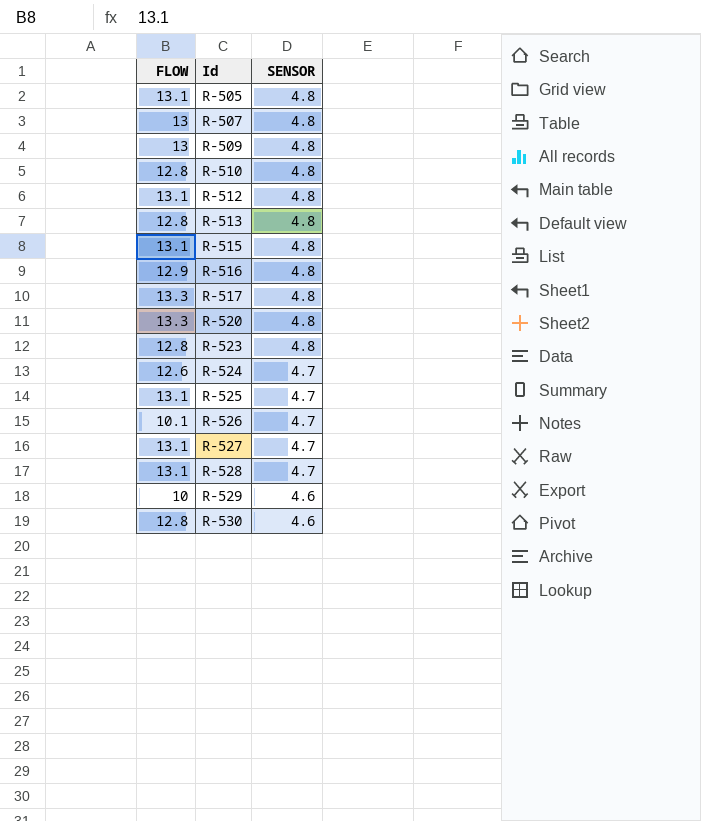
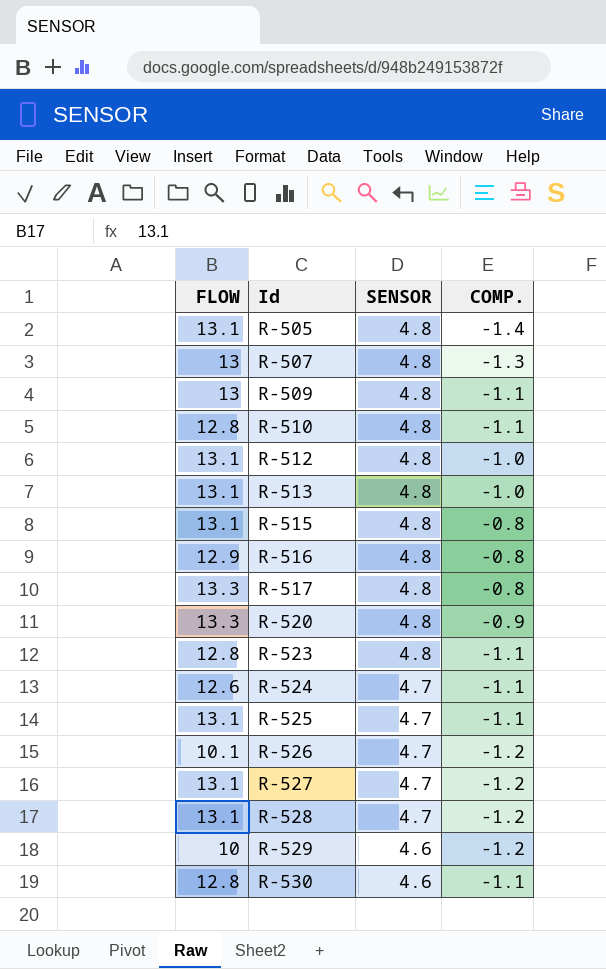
column COMP. | position: none -> 4
R-513 | FLOW: 12.8 -> 13.1

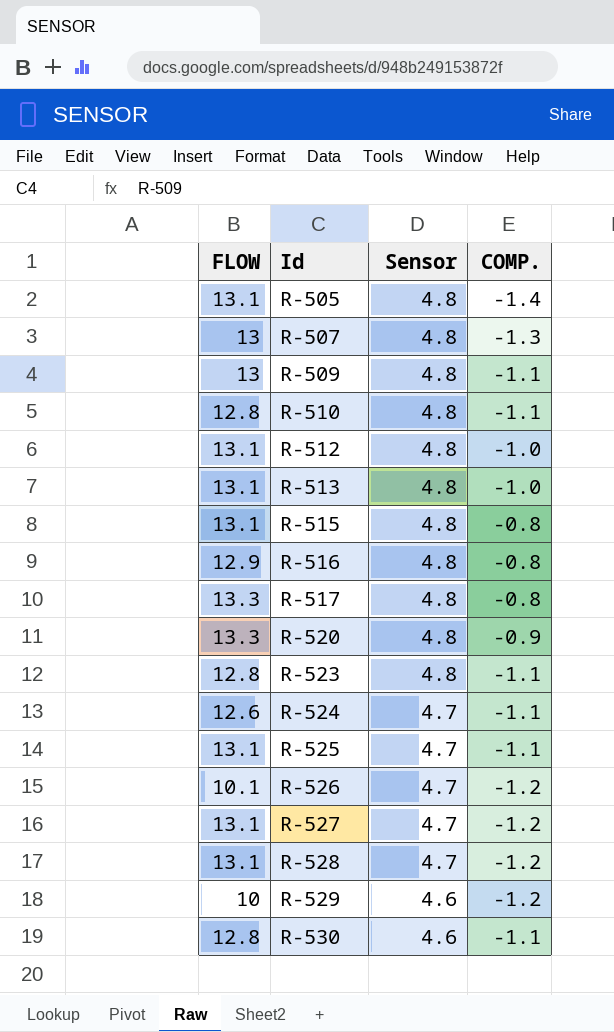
column name: SENSOR -> Sensor

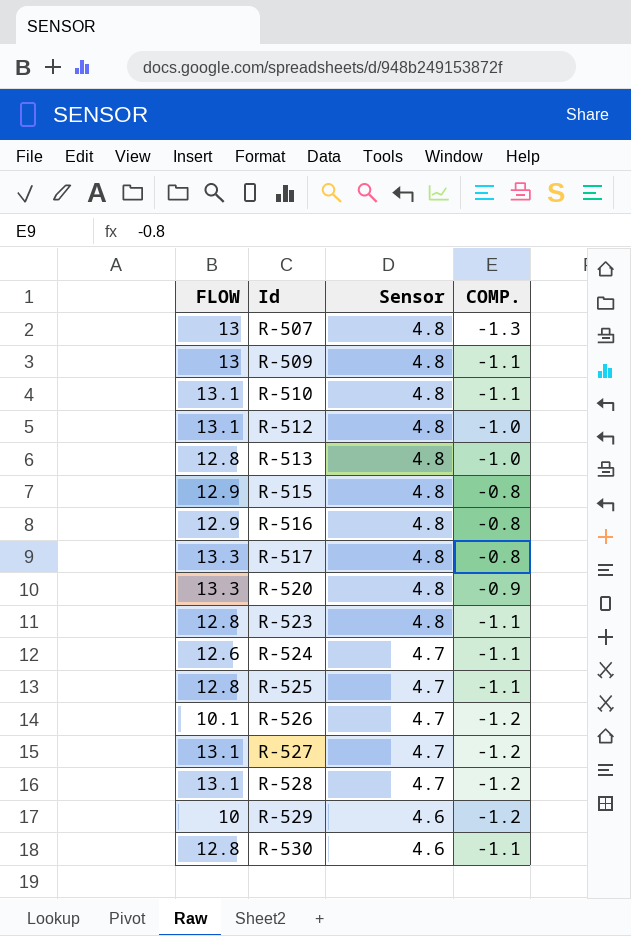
row R-505: 13.1 | 4.8 | -1.4 -> none
R-510 | FLOW: 12.8 -> 13.1
R-513 | FLOW: 13.1 -> 12.8
R-515 | FLOW: 13.1 -> 12.9
R-525 | FLOW: 13.1 -> 12.8

